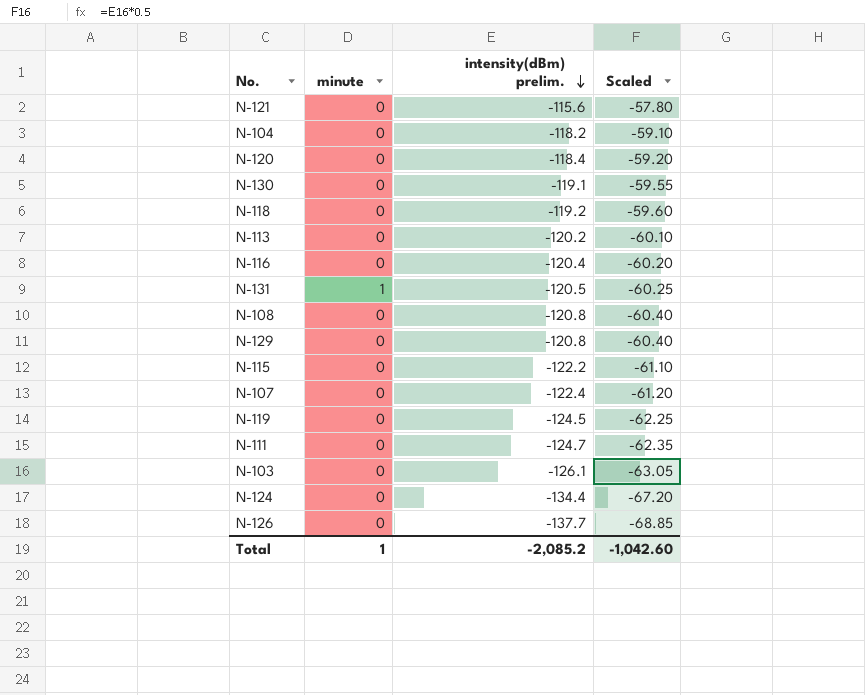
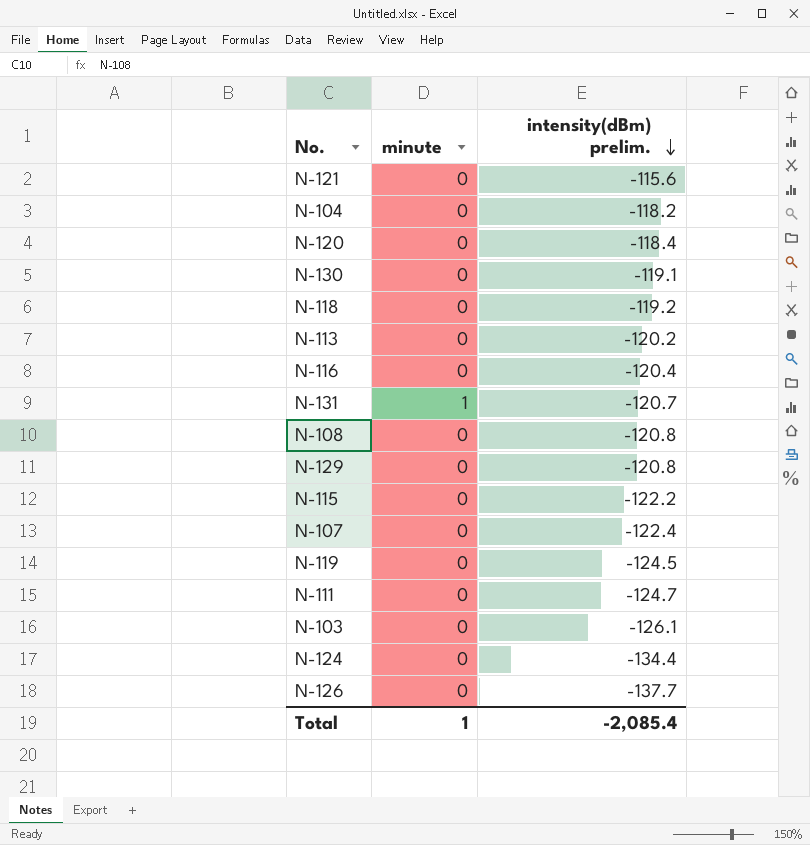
column Scaled | formula: [intensity(dBm) prelim.] * 0.5 -> none
N-131 | intensity(dBm) prelim.: -120.5 -> -120.7
Total | intensity(dBm) prelim.: -2,085.2 -> -2,085.4

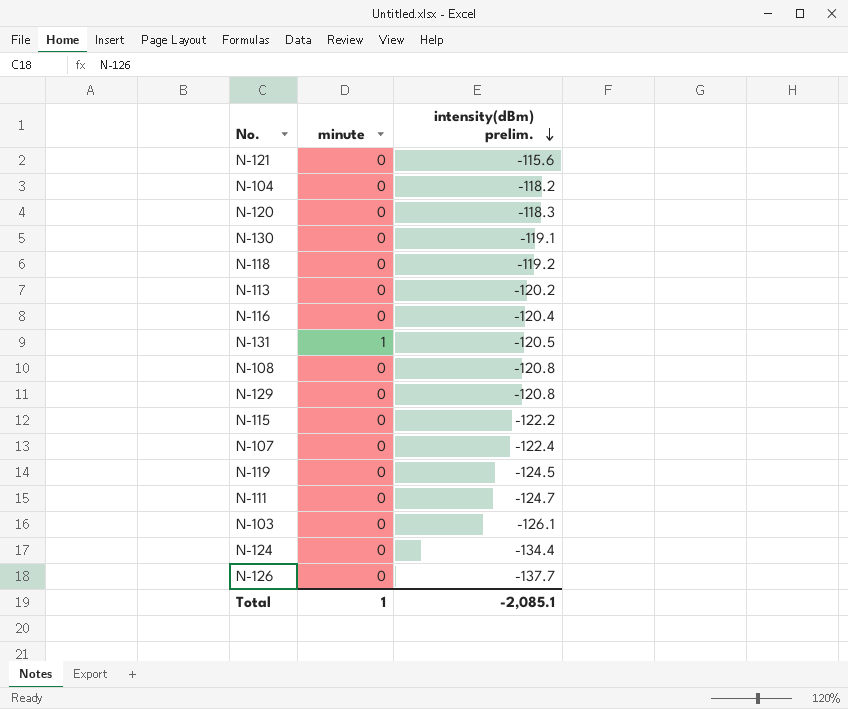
N-120 | intensity(dBm) prelim.: -118.4 -> -118.3
N-131 | intensity(dBm) prelim.: -120.7 -> -120.5
Total | intensity(dBm) prelim.: -2,085.4 -> -2,085.1

